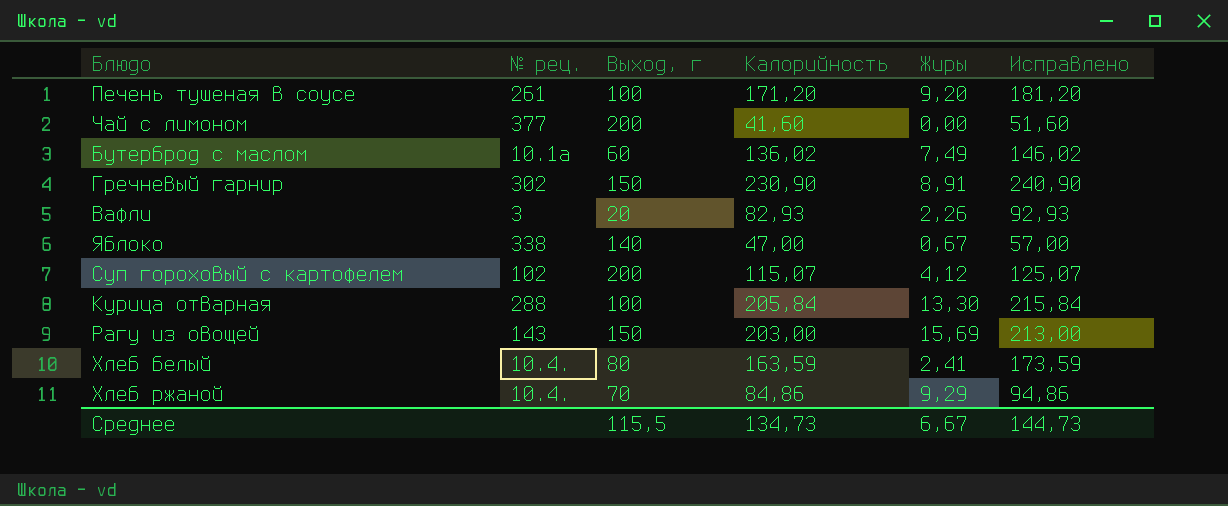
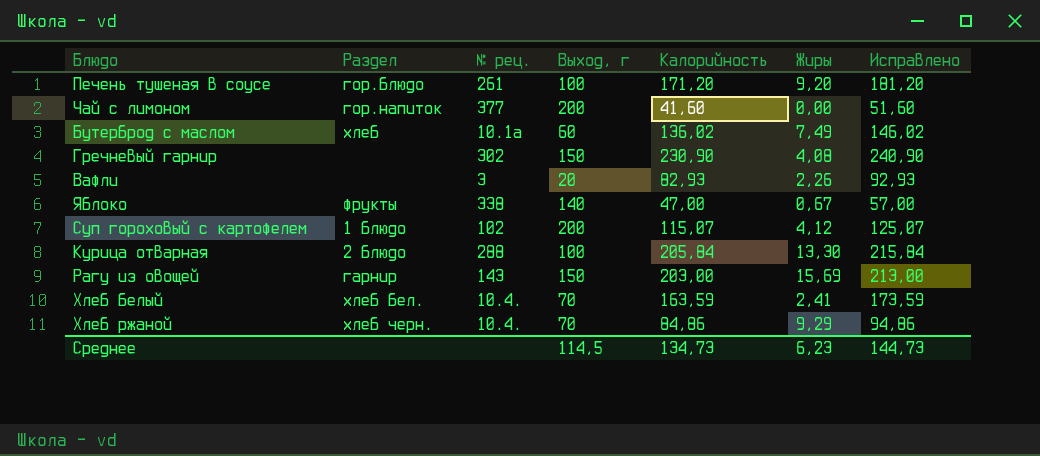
column Раздел | position: none -> 2
Гречневый гарнир | Жиры: 8,91 -> 4,08
Хлеб белый | Выход, г: 80 -> 70
Среднее | Выход, г: 115,5 -> 114,5
Среднее | Жиры: 6,67 -> 6,23

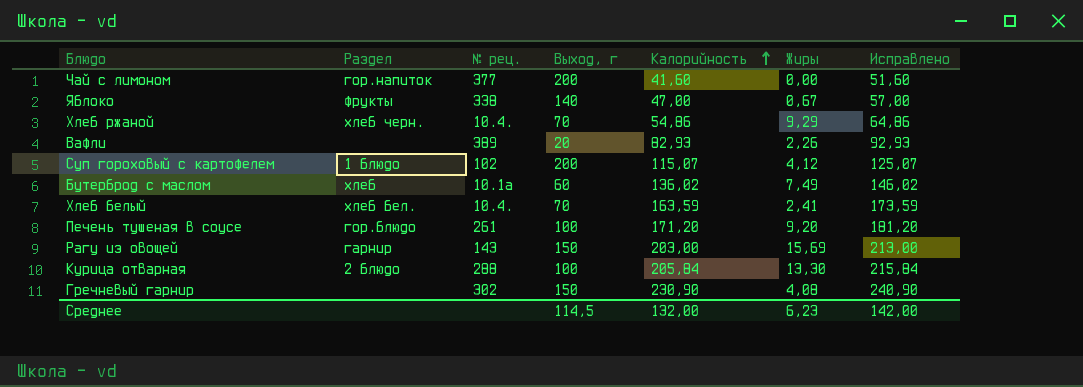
row order: none -> Калорийность ascending
Хлеб ржаной | Калорийность: 84,86 -> 54,86
Хлеб ржаной | Исправлено: 94,86 -> 64,86
Вафли | № рец.: 3 -> 389
Среднее | Калорийность: 134,73 -> 132,00
Среднее | Исправлено: 144,73 -> 142,00

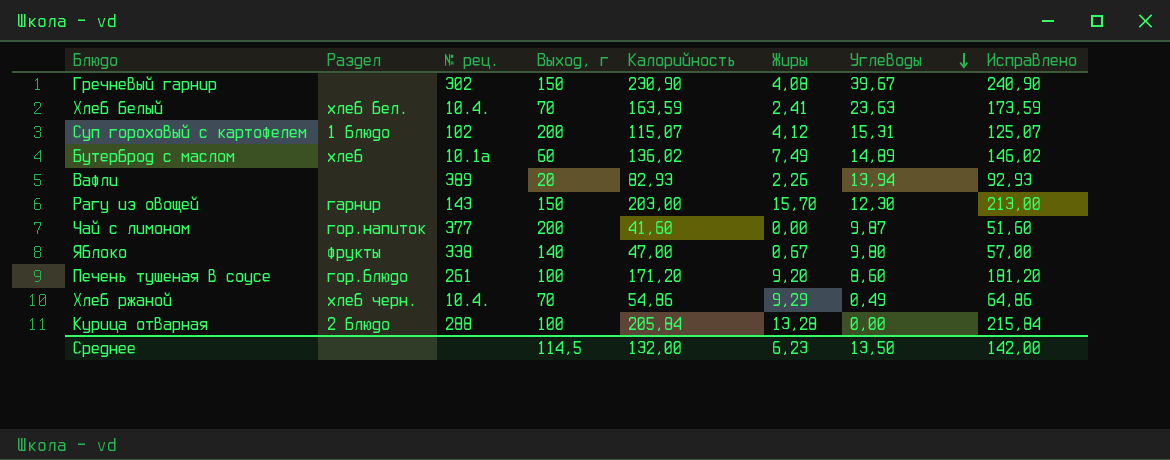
row order: Калорийность ascending -> Углеводы descending
column Углеводы | position: none -> 7
Рагу из овощей | Жиры: 15,69 -> 15,70
Курица отварная | Жиры: 13,30 -> 13,28

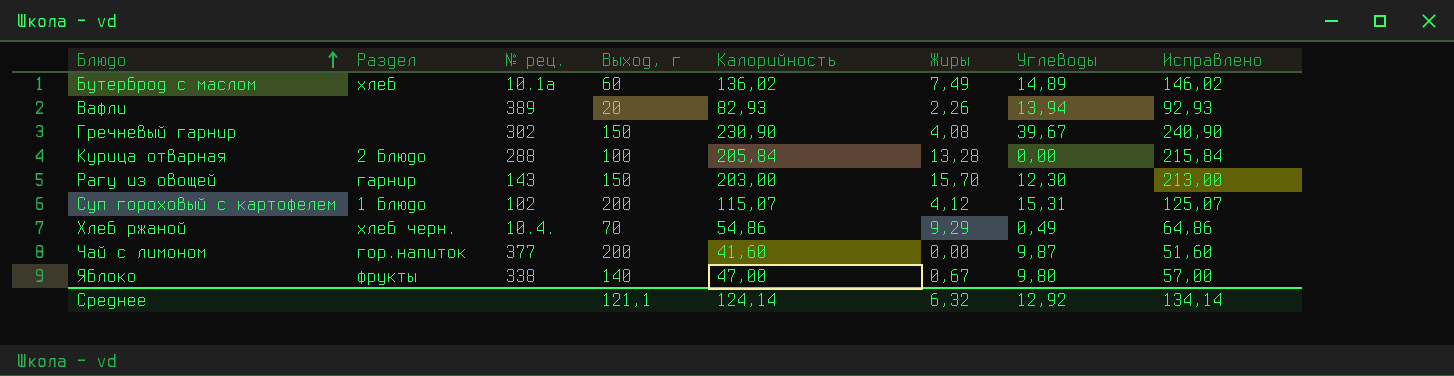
row order: Углеводы descending -> Блюдо ascending
row Хлеб белый: хлеб бел. | 10.4. | 70 | 163,59 | 2,41 | 23,63 | 173,59 -> none
row Печень тушеная в соусе: гор.блюдо | 261 | 100 | 171,20 | 9,20 | 8,60 | 181,20 -> none
Среднее | Выход, г: 114,5 -> 121,1
Среднее | Калорийность: 132,00 -> 124,14
Среднее | Жиры: 6,23 -> 6,32
Среднее | Углеводы: 13,50 -> 12,92
Среднее | Исправлено: 142,00 -> 134,14

